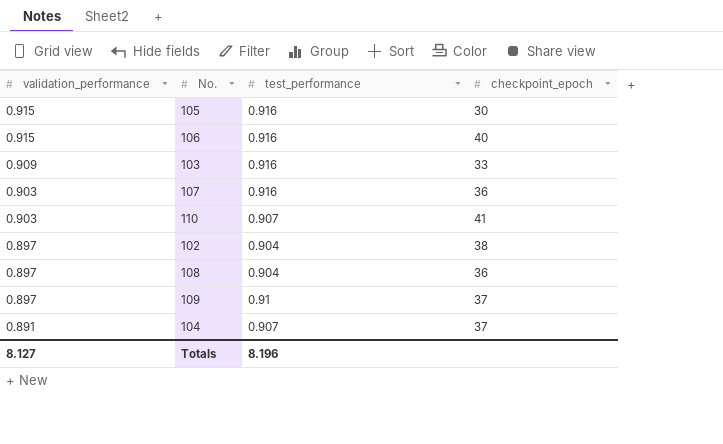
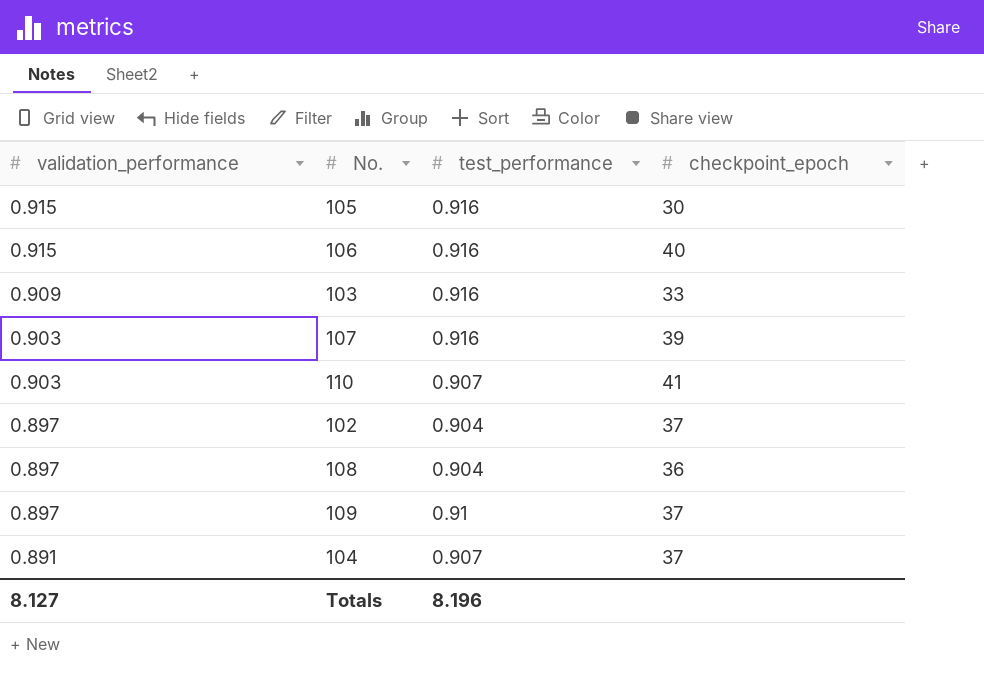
107 | checkpoint_epoch: 36 -> 39
102 | checkpoint_epoch: 38 -> 37

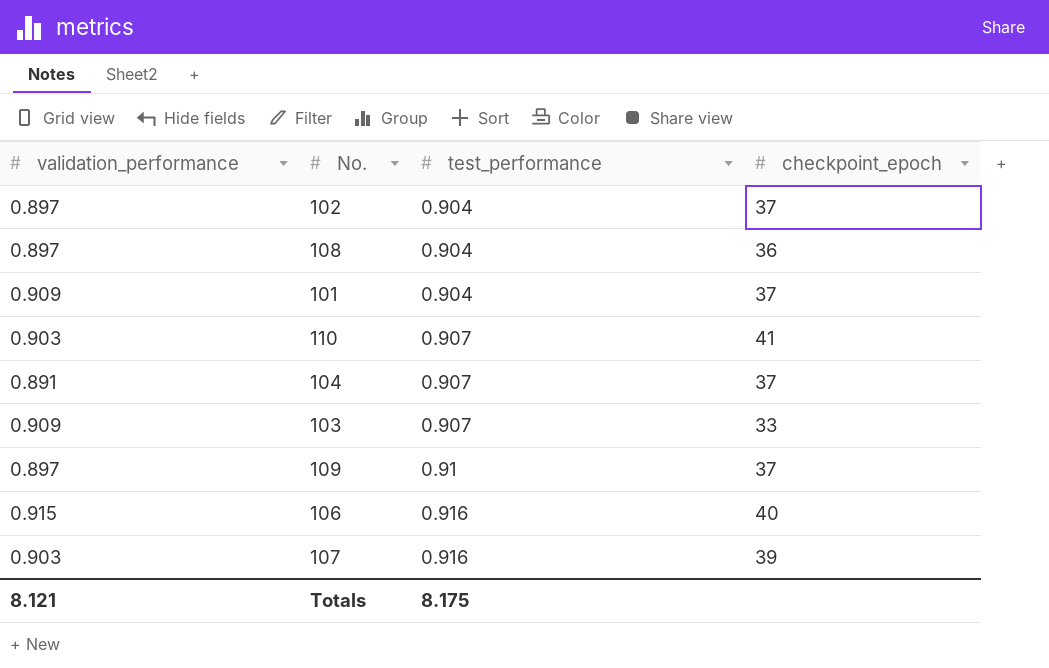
row order: validation_performance descending -> test_performance ascending
row 105: 0.915 | 0.916 | 30 -> none
row 101: none -> 0.909 | 0.904 | 37
103 | test_performance: 0.916 -> 0.907
Totals | validation_performance: 8.127 -> 8.121
Totals | test_performance: 8.196 -> 8.175

